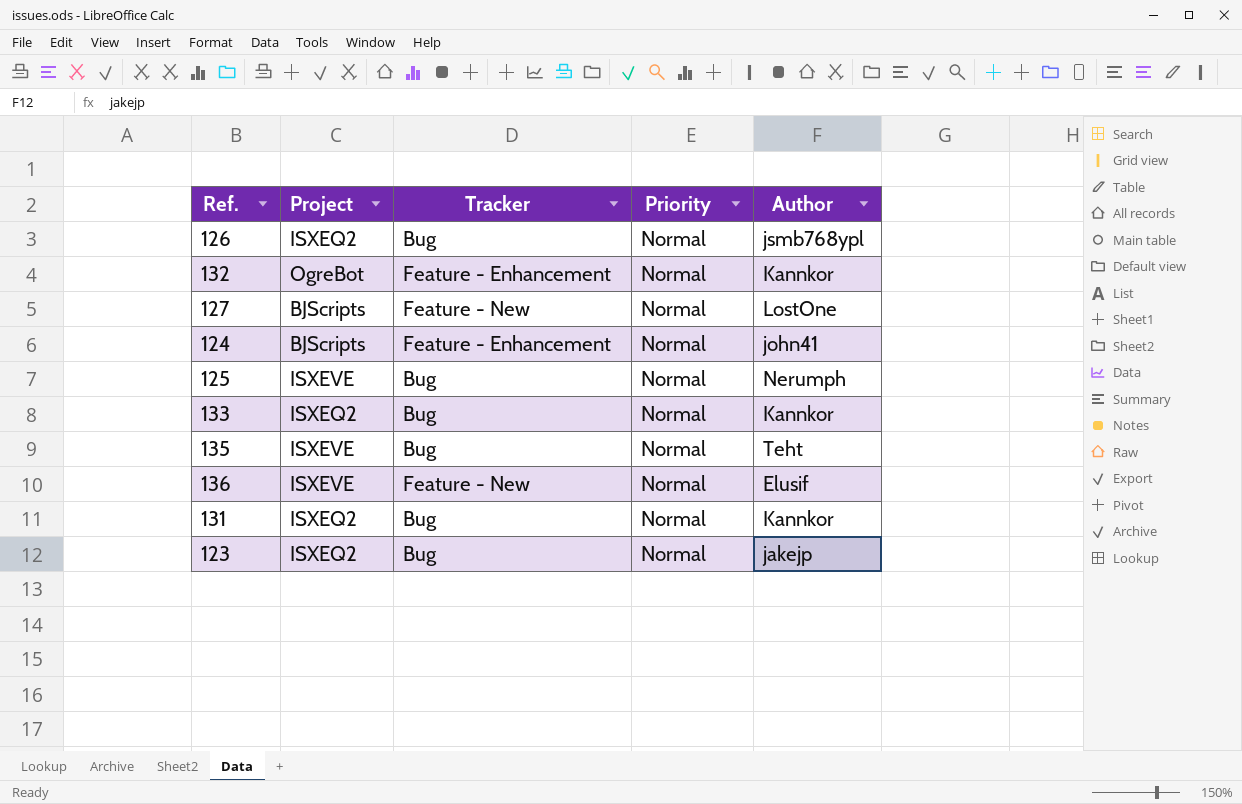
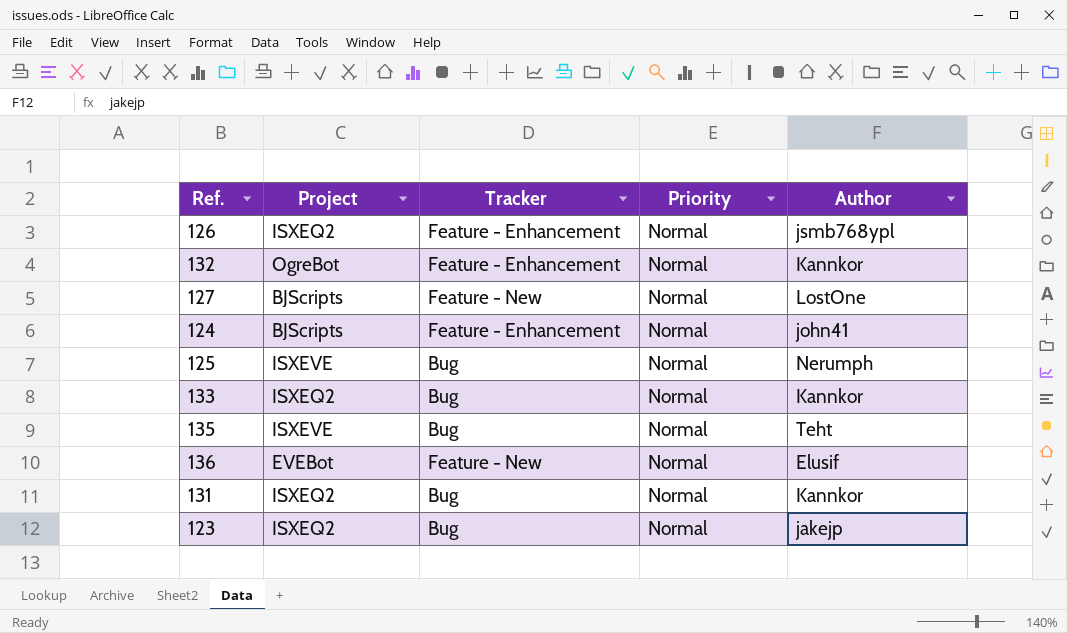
126 | Tracker: Bug -> Feature - Enhancement
136 | Project: ISXEVE -> EVEBot

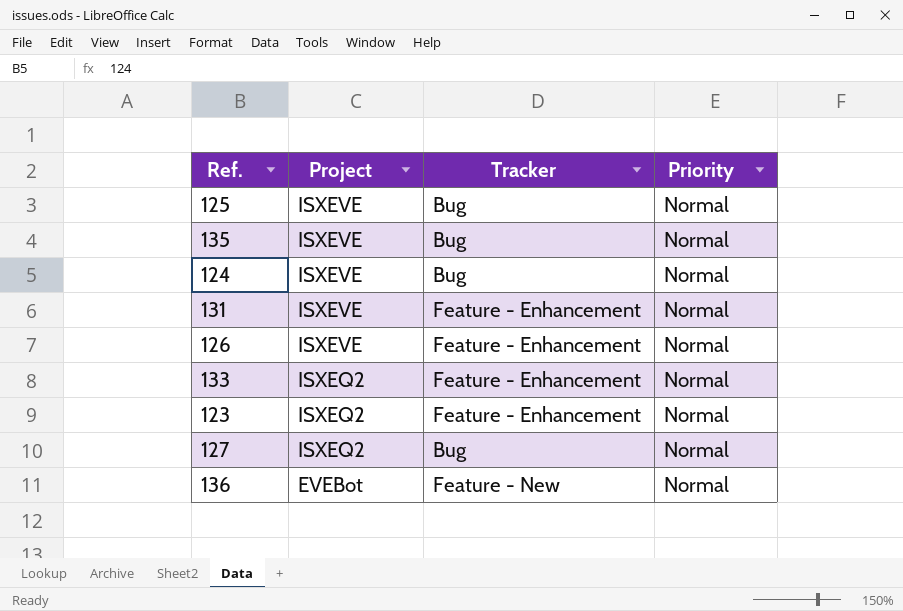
row order: none -> Project descending
column Author | position: 5 -> none
row 132: OgreBot | Feature - Enhancement | Normal | Kannkor -> none
124 | Project: BJScripts -> ISXEVE
124 | Tracker: Feature - Enhancement -> Bug
131 | Project: ISXEQ2 -> ISXEVE
131 | Tracker: Bug -> Feature - Enhancement
126 | Project: ISXEQ2 -> ISXEVE
133 | Tracker: Bug -> Feature - Enhancement
123 | Tracker: Bug -> Feature - Enhancement
127 | Project: BJScripts -> ISXEQ2
127 | Tracker: Feature - New -> Bug

